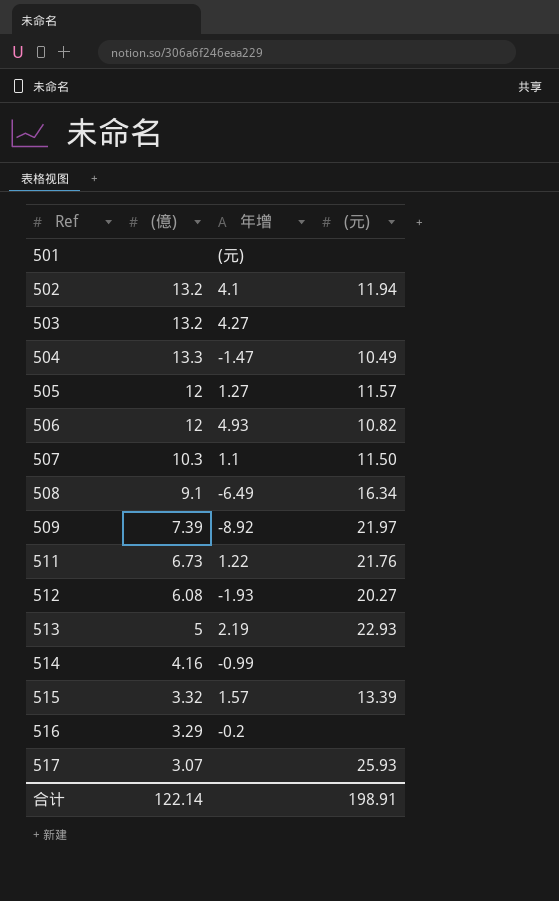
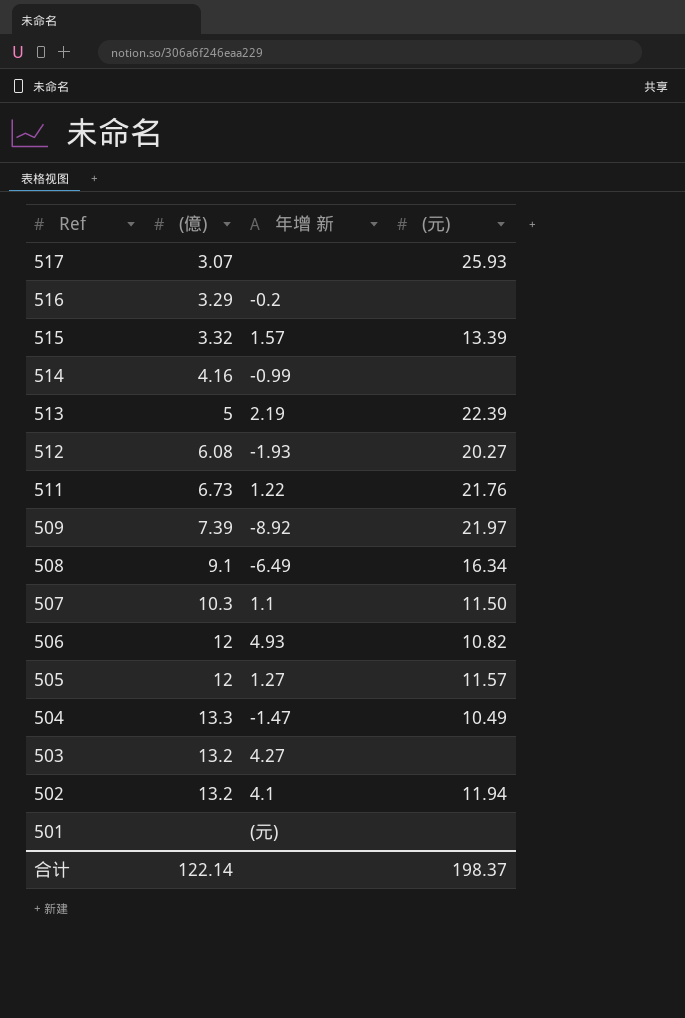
row order: Ref ascending -> Ref descending
column name: 年增 -> 年增 新
513 | (元): 22.93 -> 22.39
合计 | (元): 198.91 -> 198.37

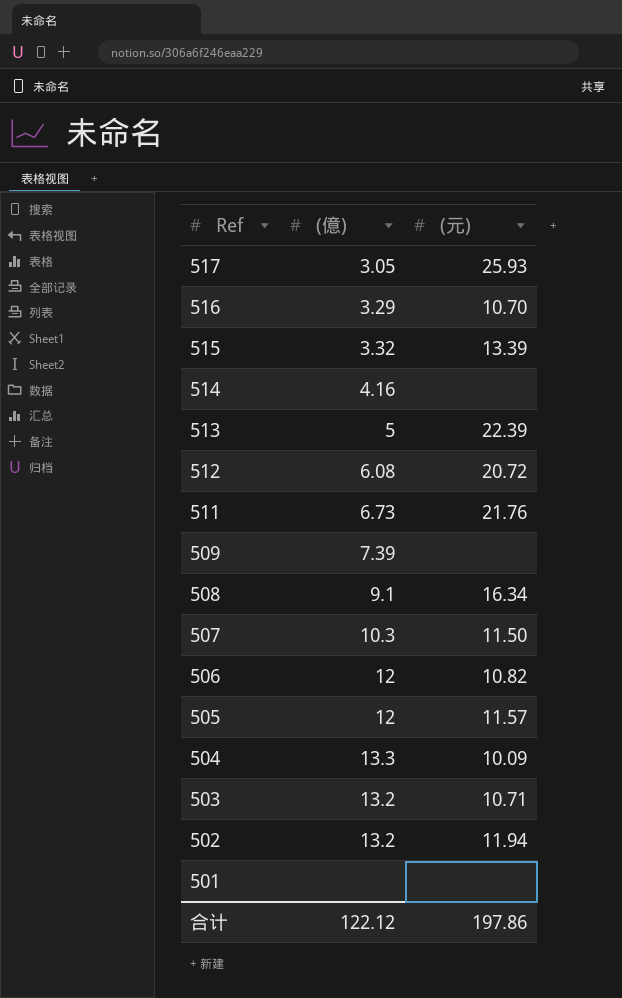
column 年增 新 | position: 3 -> none
517 | (億): 3.07 -> 3.05
516 | (元): none -> 10.70
512 | (元): 20.27 -> 20.72
509 | (元): 21.97 -> none
504 | (元): 10.49 -> 10.09
503 | (元): none -> 10.71
合计 | (億): 122.14 -> 122.12
合计 | (元): 198.37 -> 197.86

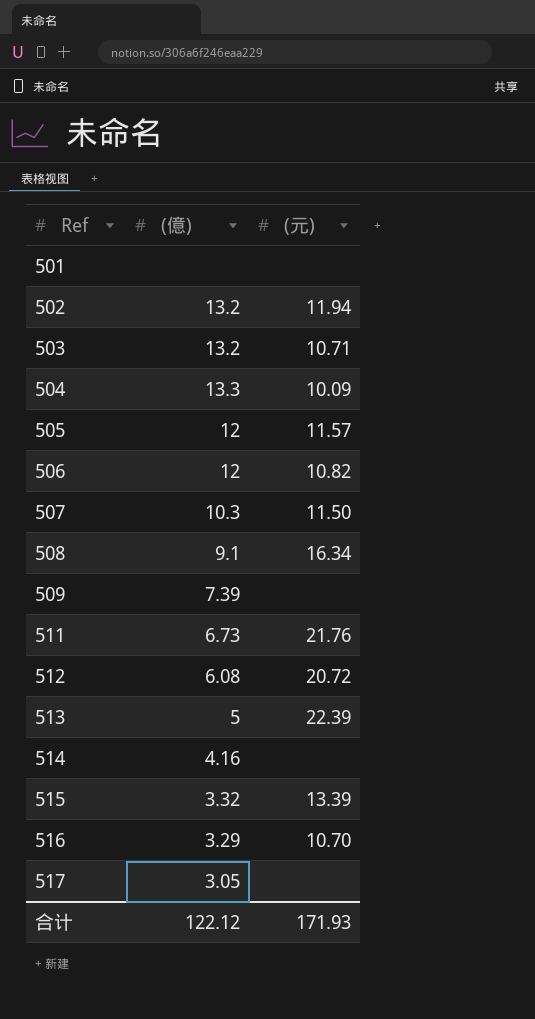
row order: Ref descending -> Ref ascending
517 | (元): 25.93 -> none
合计 | (元): 197.86 -> 171.93

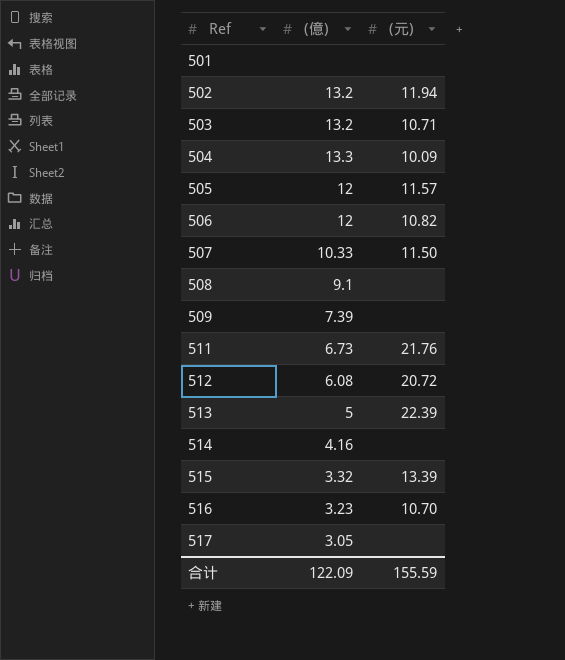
507 | (億): 10.3 -> 10.33
508 | (元): 16.34 -> none
516 | (億): 3.29 -> 3.23
合计 | (億): 122.12 -> 122.09
合计 | (元): 171.93 -> 155.59

